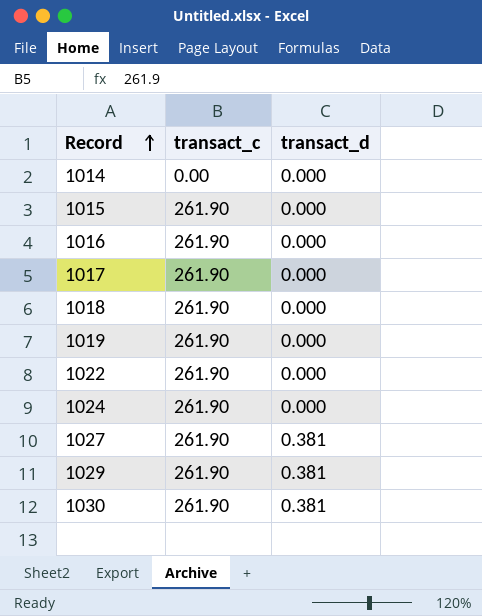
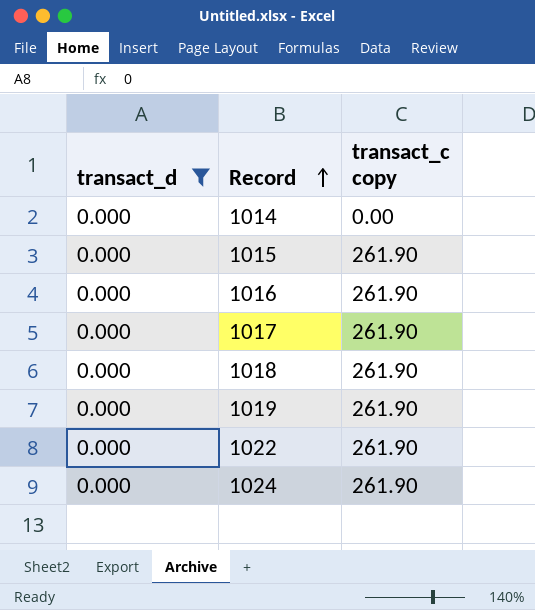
filter: none -> transact_d = 0.000
column transact_d | position: 3 -> 1
column name: transact_c -> transact_c copy

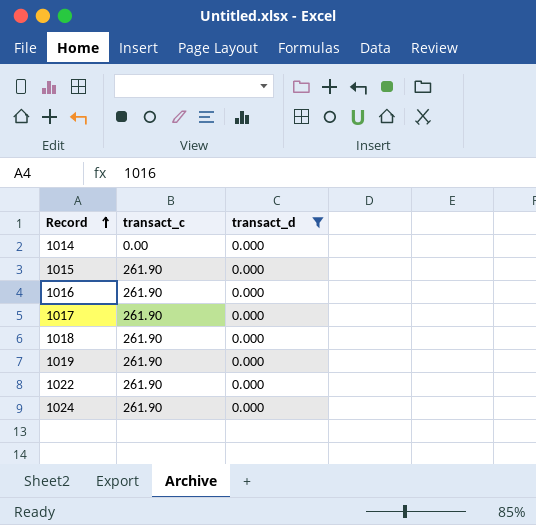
column name: transact_c copy -> transact_c
column transact_d | position: 1 -> 3

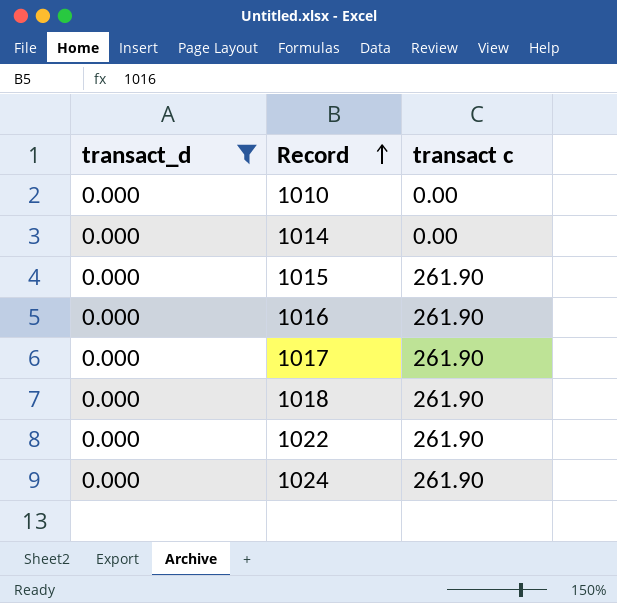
column transact_d | position: 3 -> 1
column name: transact_c -> transact c
row 1019: 261.90 | 0.000 -> none
row 1010: none -> 0.000 | 0.00

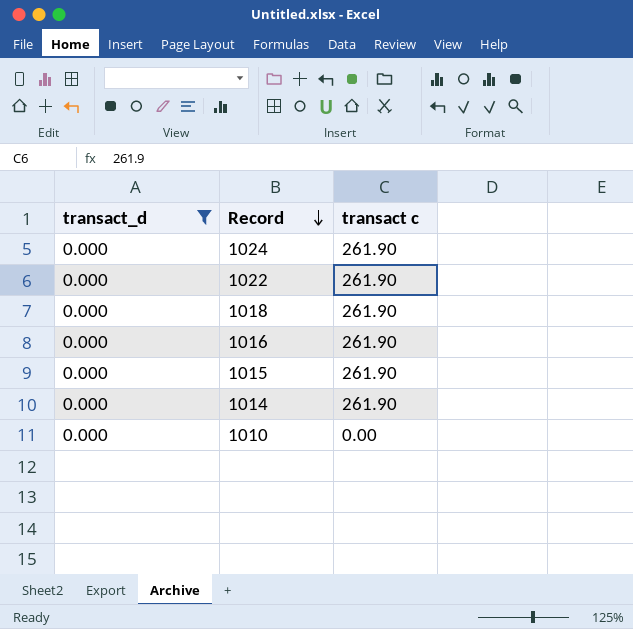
row order: Record ascending -> Record descending
row 1017: 0.000 | 261.90 -> none
1014 | transact c: 0.00 -> 261.90

